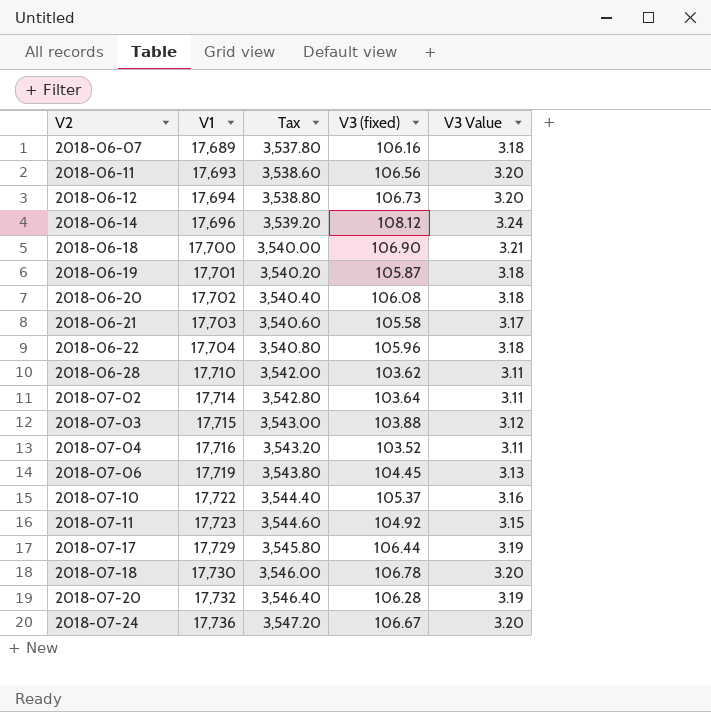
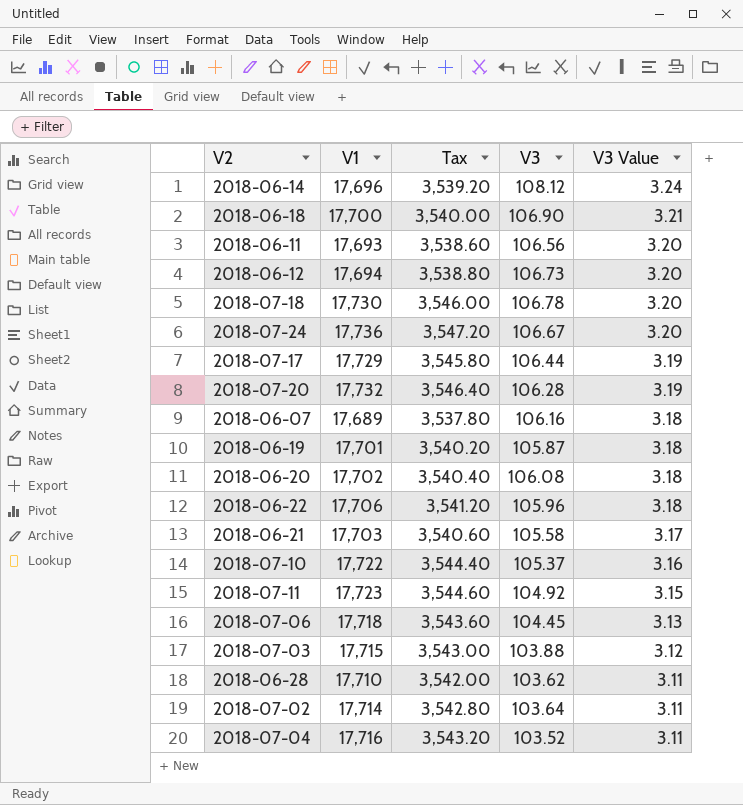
row order: V2 ascending -> V3 Value descending
column name: V3 (fixed) -> V3
2018-06-22 | V1: 17,704 -> 17,706
2018-06-22 | Tax: 3,540.80 -> 3,541.20
2018-07-06 | V1: 17,719 -> 17,718
2018-07-06 | Tax: 3,543.80 -> 3,543.60

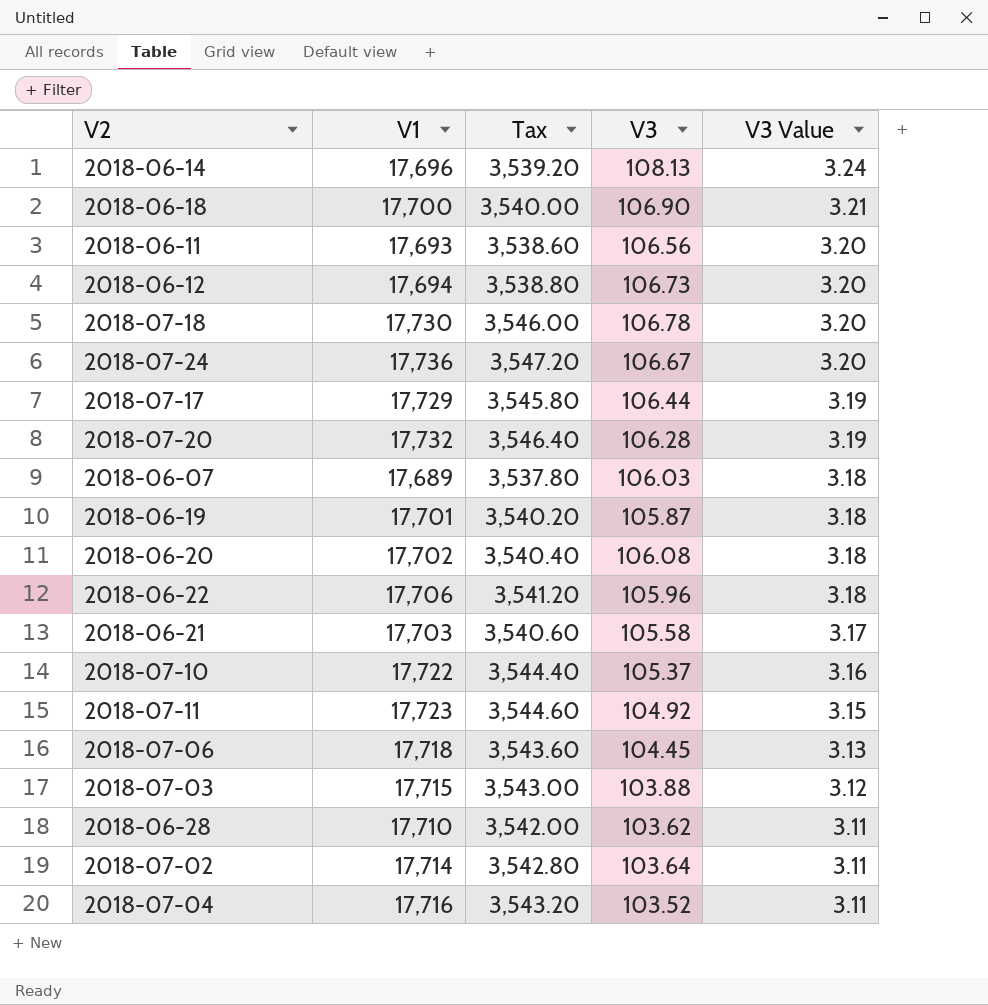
2018-06-14 | V3: 108.12 -> 108.13
2018-06-07 | V3: 106.16 -> 106.03

